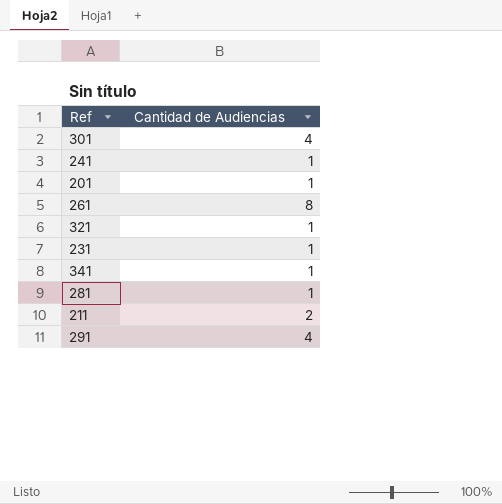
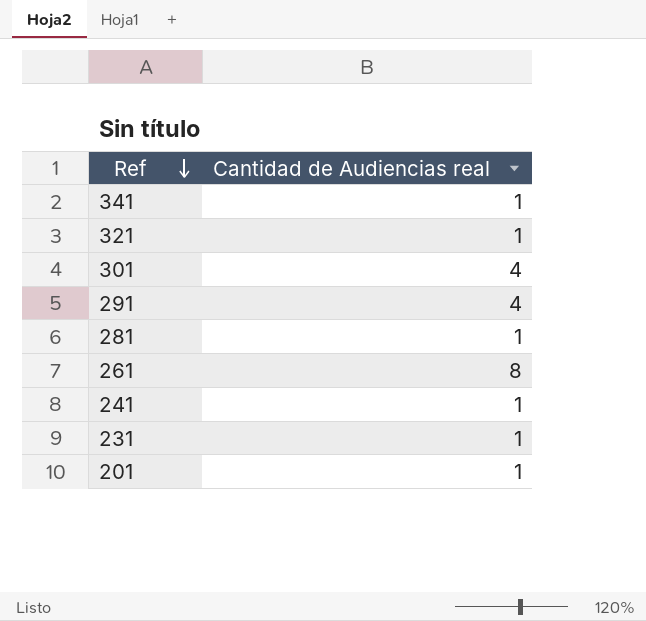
row order: none -> Ref descending
column name: Cantidad de Audiencias -> Cantidad de Audiencias real
row 211: 2 -> none

